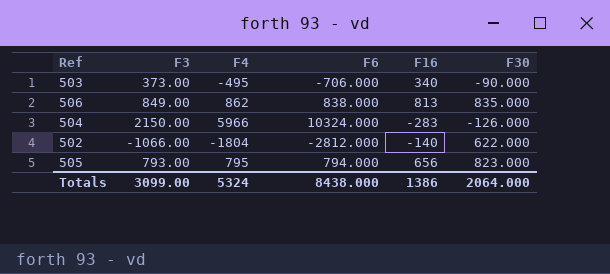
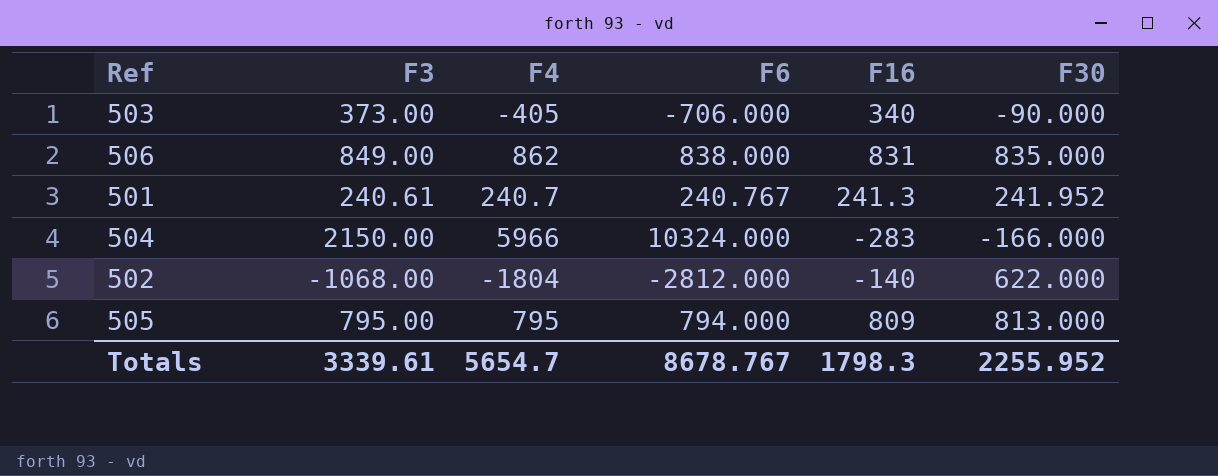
503 | F4: -495 -> -405
506 | F16: 813 -> 831
row 501: none -> 240.61 | 240.7 | 240.767 | 241.3 | 241.952
504 | F30: -126.000 -> -166.000
502 | F3: -1066.00 -> -1068.00
505 | F3: 793.00 -> 795.00
505 | F16: 656 -> 809
505 | F30: 823.000 -> 813.000
Totals | F3: 3099.00 -> 3339.61
Totals | F4: 5324 -> 5654.7
Totals | F6: 8438.000 -> 8678.767
Totals | F16: 1386 -> 1798.3
Totals | F30: 2064.000 -> 2255.952

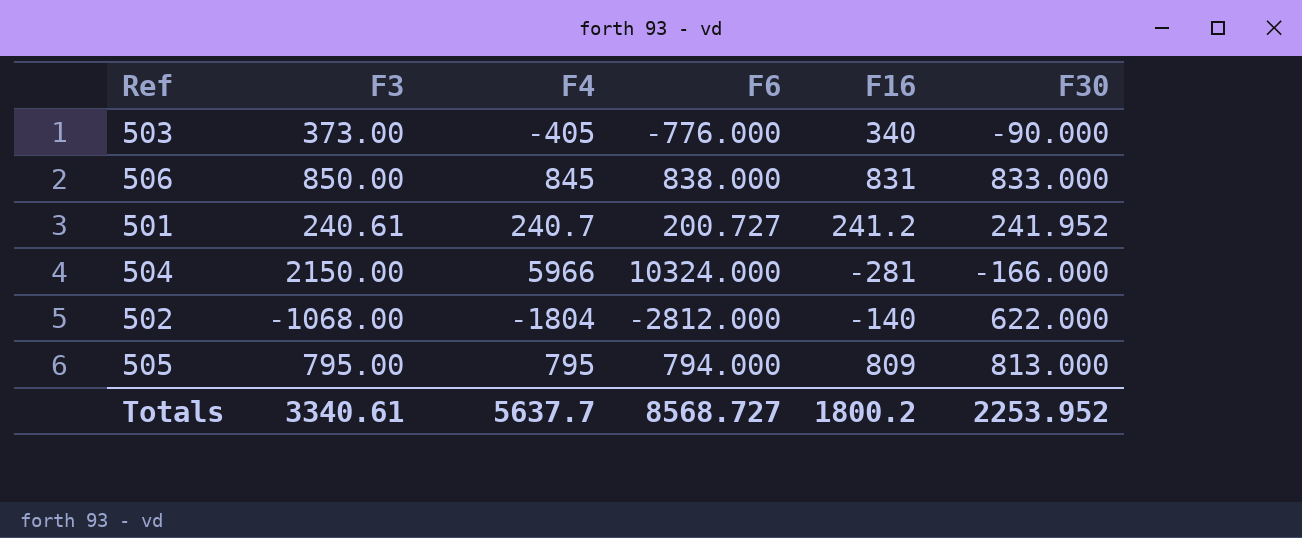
503 | F6: -706.000 -> -776.000
506 | F3: 849.00 -> 850.00
506 | F4: 862 -> 845
506 | F30: 835.000 -> 833.000
501 | F6: 240.767 -> 200.727
501 | F16: 241.3 -> 241.2
504 | F16: -283 -> -281
Totals | F3: 3339.61 -> 3340.61
Totals | F4: 5654.7 -> 5637.7
Totals | F6: 8678.767 -> 8568.727
Totals | F16: 1798.3 -> 1800.2
Totals | F30: 2255.952 -> 2253.952

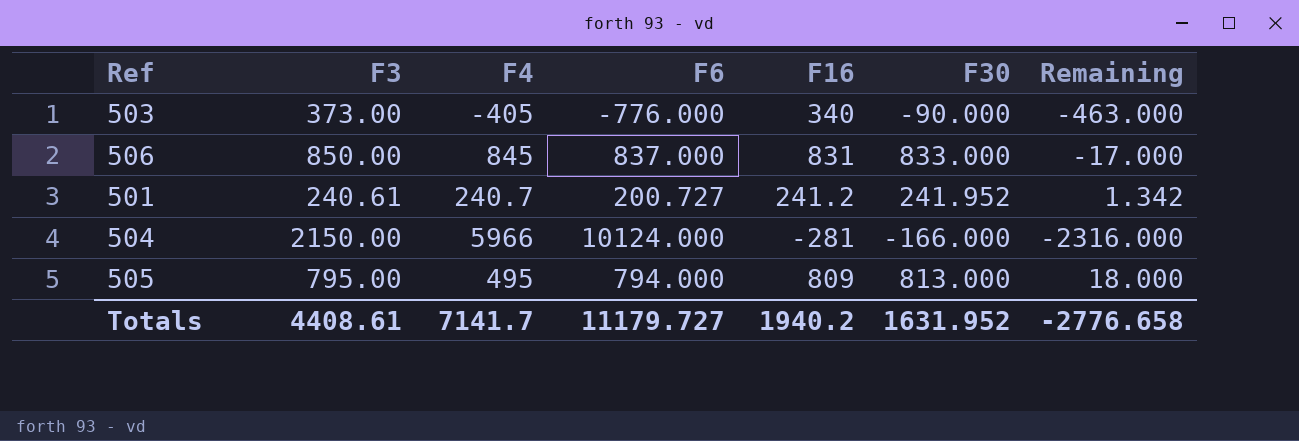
column Remaining | formula: none -> [F30] - [F3]
row 502: -1068.00 | -1804 | -2812.000 | -140 | 622.000 -> none
506 | F6: 838.000 -> 837.000
504 | F6: 10324.000 -> 10124.000
505 | F4: 795 -> 495
Totals | F3: 3340.61 -> 4408.61
Totals | F4: 5637.7 -> 7141.7
Totals | F6: 8568.727 -> 11179.727
Totals | F16: 1800.2 -> 1940.2
Totals | F30: 2253.952 -> 1631.952

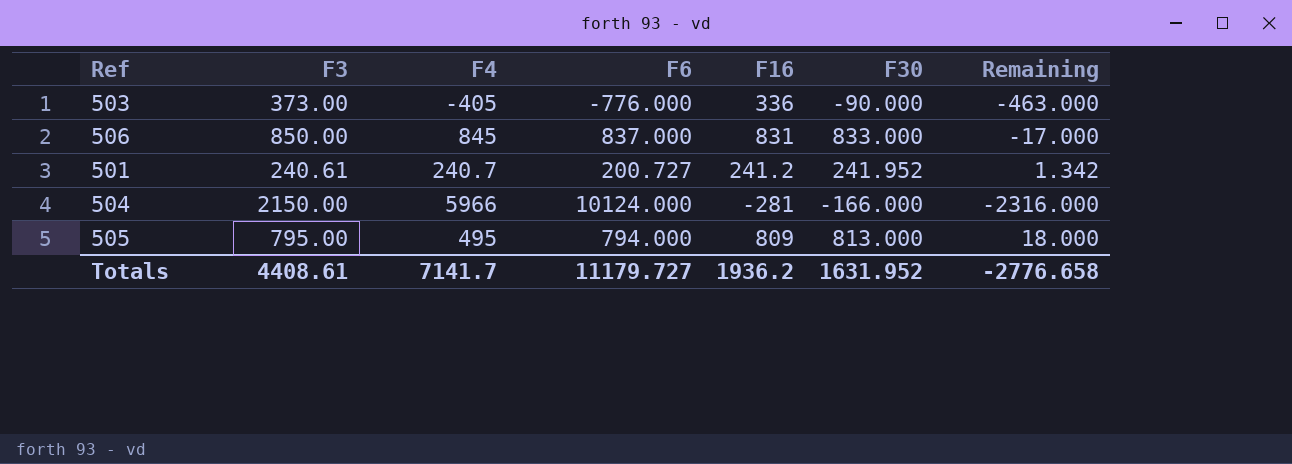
503 | F16: 340 -> 336
Totals | F16: 1940.2 -> 1936.2

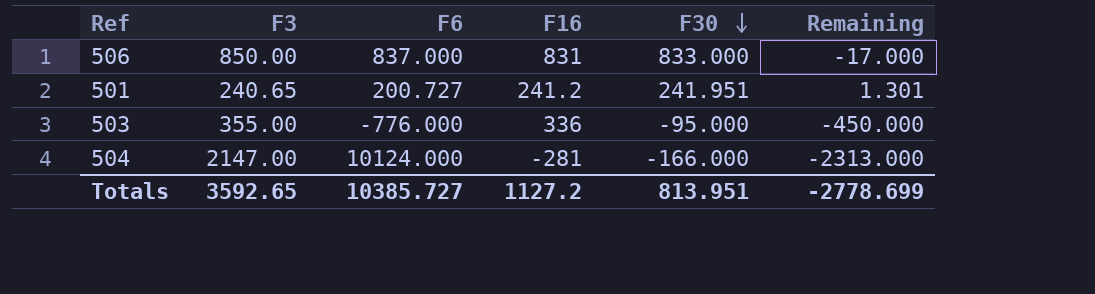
row order: none -> F30 descending
column F4 | position: 3 -> none
row 505: 795.00 | 495 | 794.000 | 809 | 813.000 | 18.000 -> none
501 | F3: 240.61 -> 240.65
501 | F30: 241.952 -> 241.951
501 | Remaining: 1.342 -> 1.301
503 | F3: 373.00 -> 355.00
503 | F30: -90.000 -> -95.000
503 | Remaining: -463.000 -> -450.000
504 | F3: 2150.00 -> 2147.00
504 | Remaining: -2316.000 -> -2313.000
Totals | F3: 4408.61 -> 3592.65
Totals | F6: 11179.727 -> 10385.727
Totals | F16: 1936.2 -> 1127.2
Totals | F30: 1631.952 -> 813.951
Totals | Remaining: -2776.658 -> -2778.699

